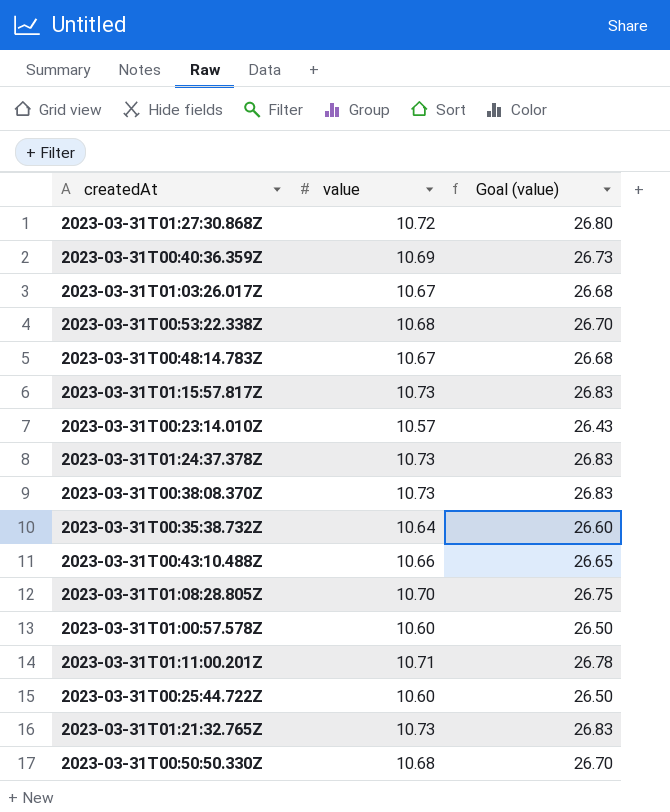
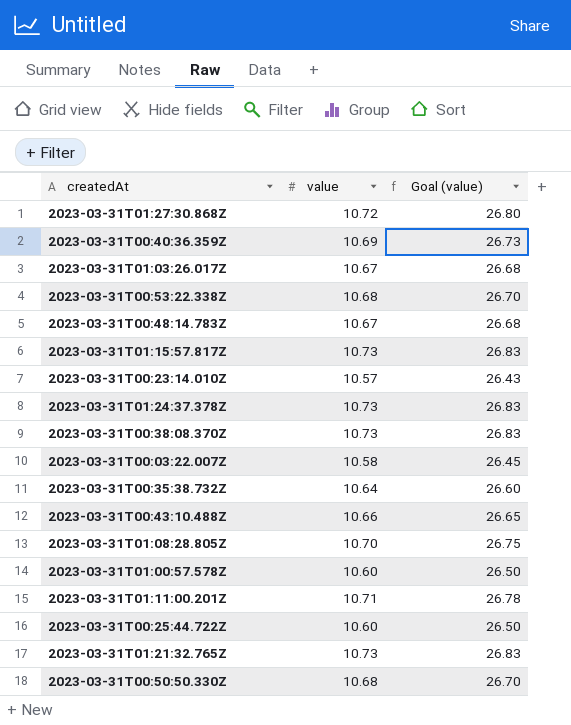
row 2023-03-31T00:03:22.007Z: none -> 10.58 | 26.45

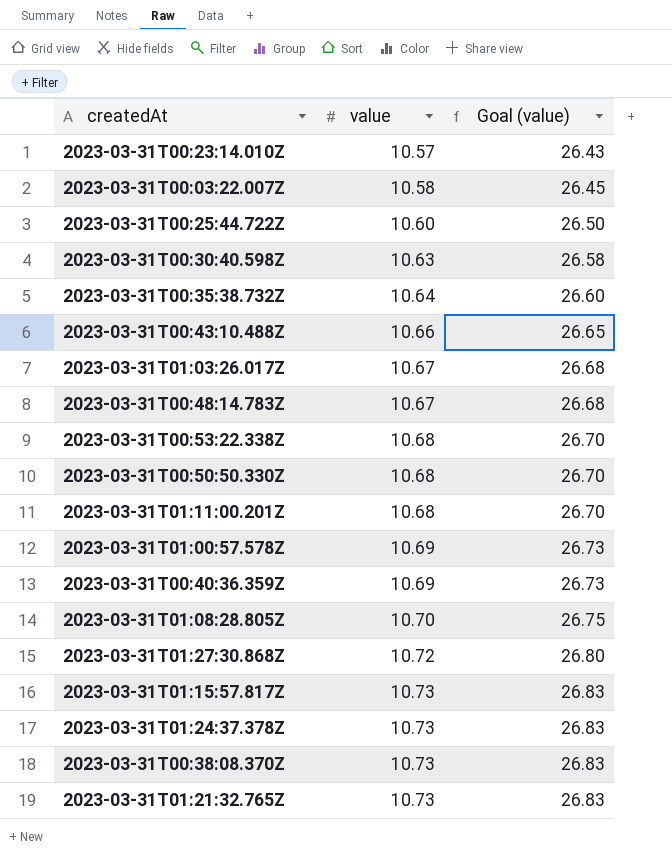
row order: none -> value ascending
row 2023-03-31T00:30:40.598Z: none -> 10.63 | 26.58
2023-03-31T01:11:00.201Z | value: 10.71 -> 10.68
2023-03-31T01:11:00.201Z | Goal (value): 26.78 -> 26.70
2023-03-31T01:00:57.578Z | value: 10.60 -> 10.69
2023-03-31T01:00:57.578Z | Goal (value): 26.50 -> 26.73

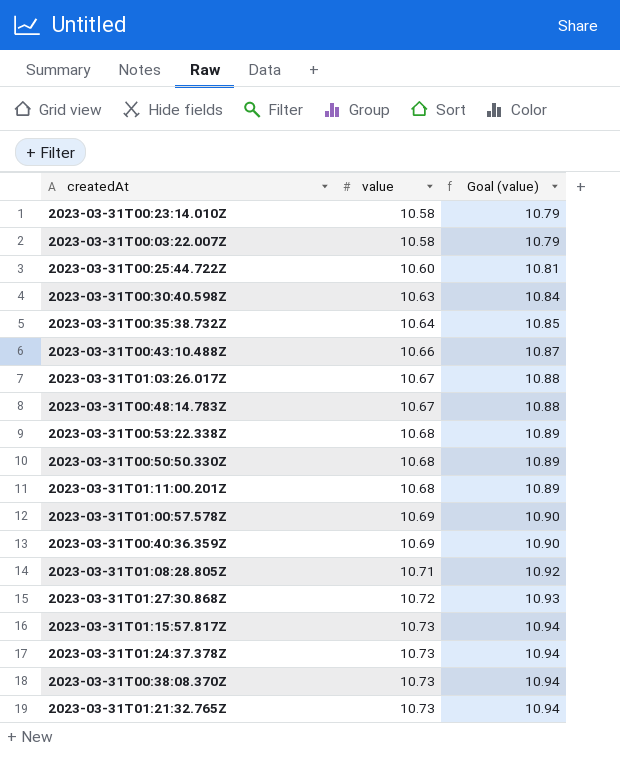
column Goal (value) | formula: [value] * 2.5 -> [value] * 1.02
2023-03-31T00:23:14.010Z | value: 10.57 -> 10.58
2023-03-31T01:08:28.805Z | value: 10.70 -> 10.71

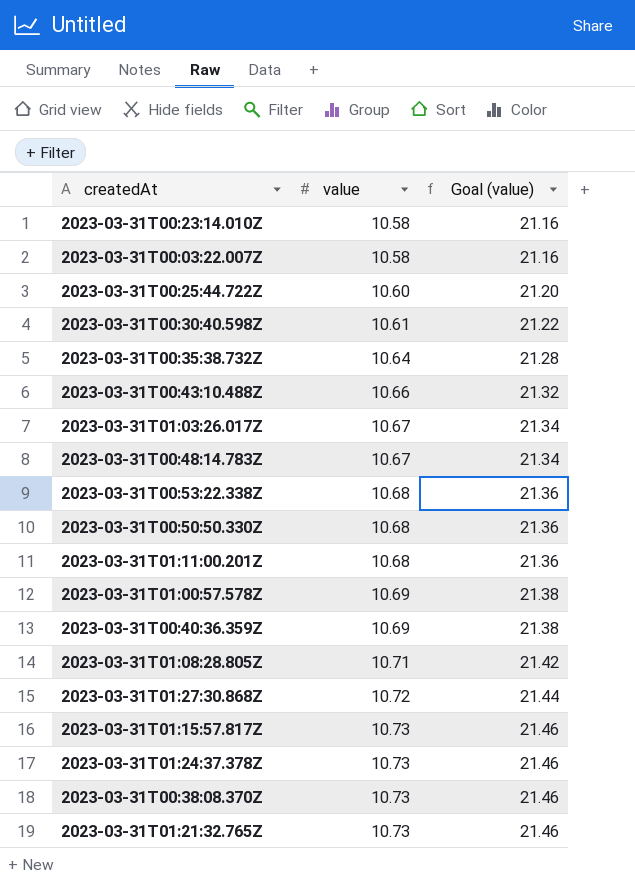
column Goal (value) | formula: [value] * 1.02 -> [value] * 2
2023-03-31T00:30:40.598Z | value: 10.63 -> 10.61

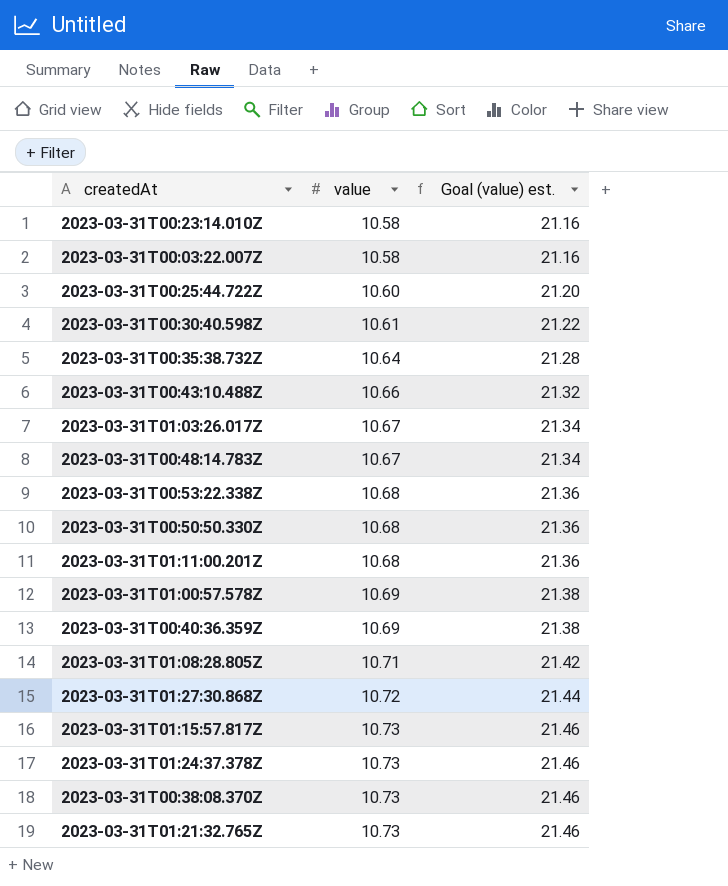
column name: Goal (value) -> Goal (value) est.

